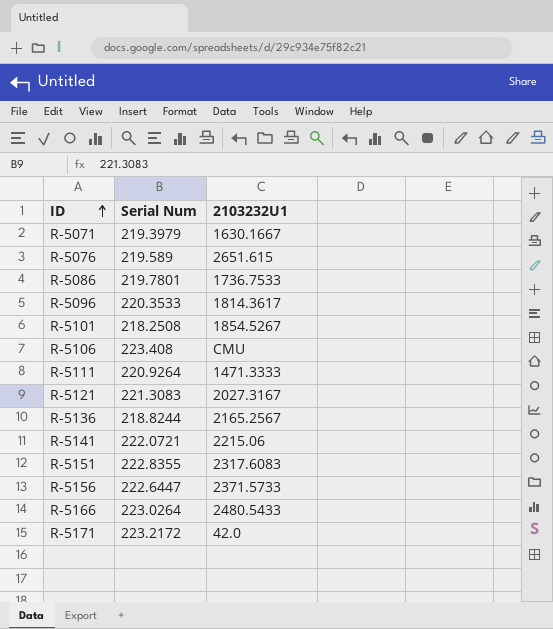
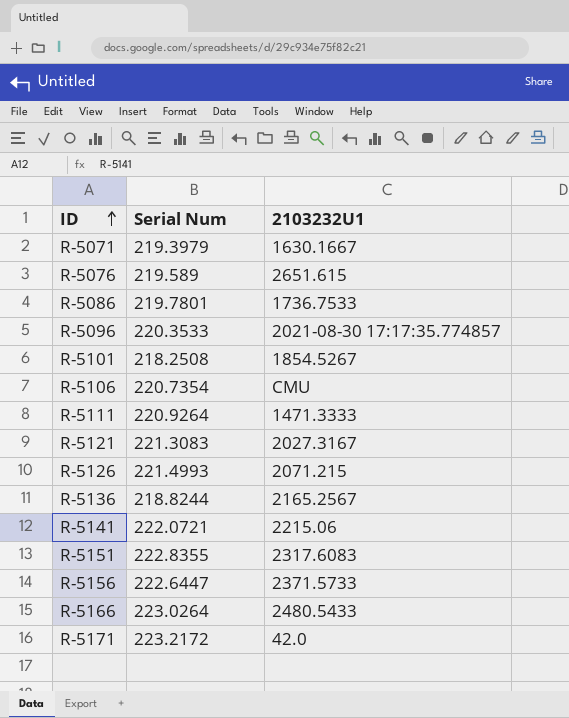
R-5096 | 2103232U1: 1814.3617 -> 2021-08-30 17:17:35.774857
R-5106 | Serial Num: 223.408 -> 220.7354
row R-5126: none -> 221.4993 | 2071.215

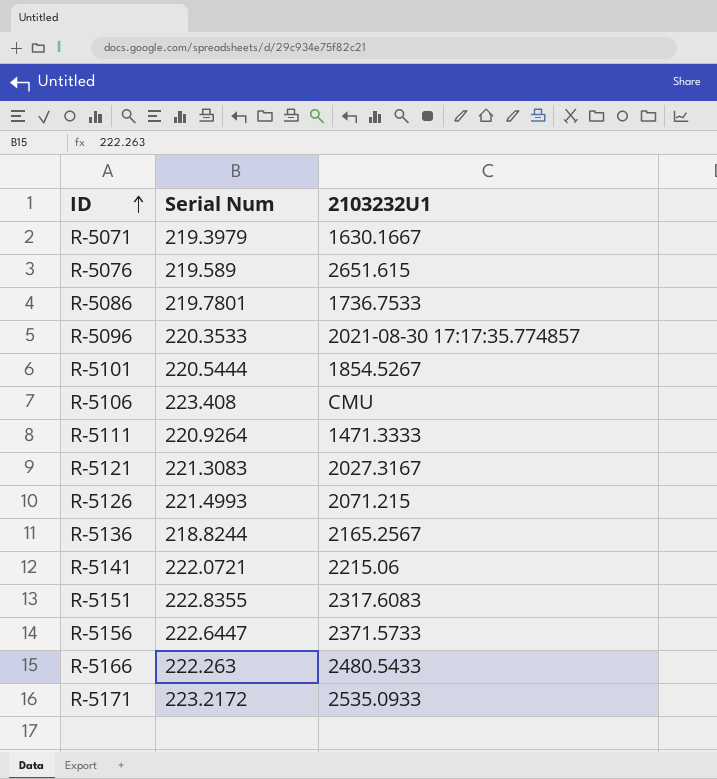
R-5101 | Serial Num: 218.2508 -> 220.5444
R-5106 | Serial Num: 220.7354 -> 223.408
R-5166 | Serial Num: 223.0264 -> 222.263
R-5171 | 2103232U1: 42.0 -> 2535.0933

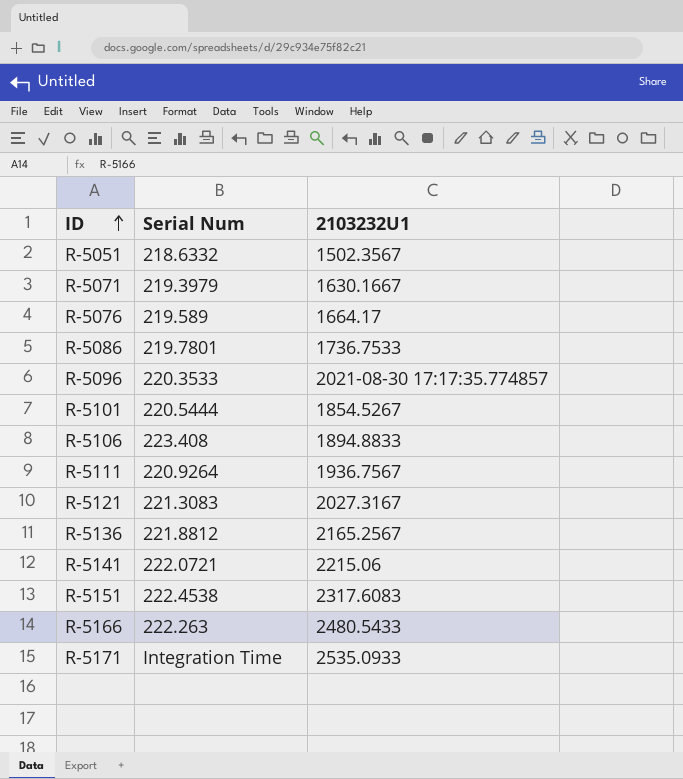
row R-5126: 221.4993 | 2071.215 -> none
row R-5156: 222.6447 | 2371.5733 -> none
row R-5051: none -> 218.6332 | 1502.3567
R-5076 | 2103232U1: 2651.615 -> 1664.17
R-5106 | 2103232U1: CMU -> 1894.8833
R-5111 | 2103232U1: 1471.3333 -> 1936.7567
R-5136 | Serial Num: 218.8244 -> 221.8812
R-5151 | Serial Num: 222.8355 -> 222.4538
R-5171 | Serial Num: 223.2172 -> Integration Time

